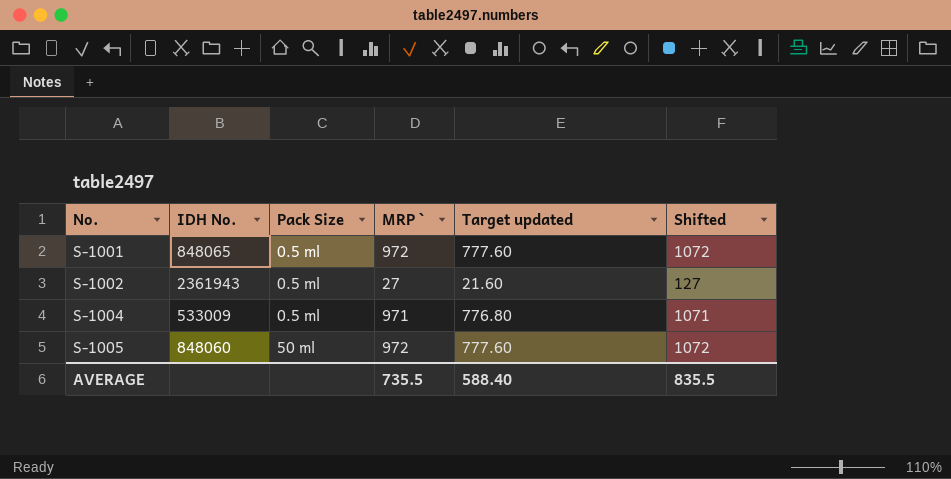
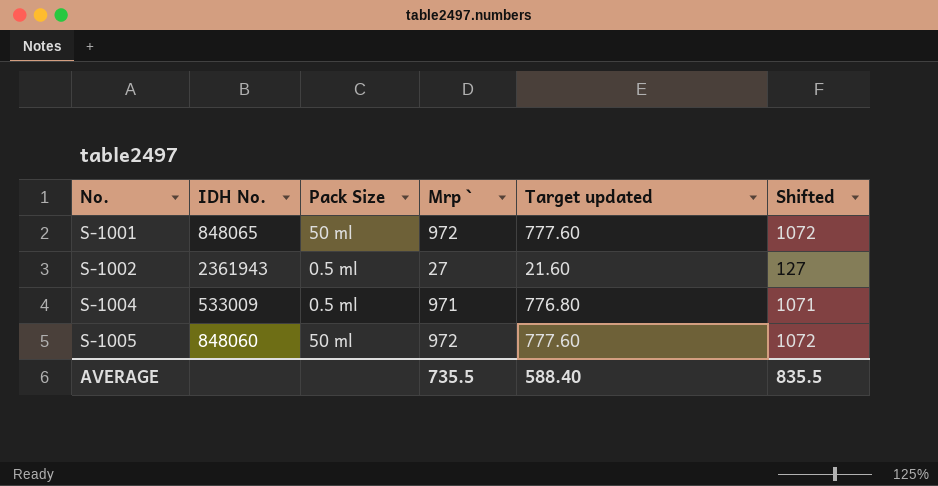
column name: MRP ` -> Mrp `
S-1001 | Pack Size: 0.5 ml -> 50 ml

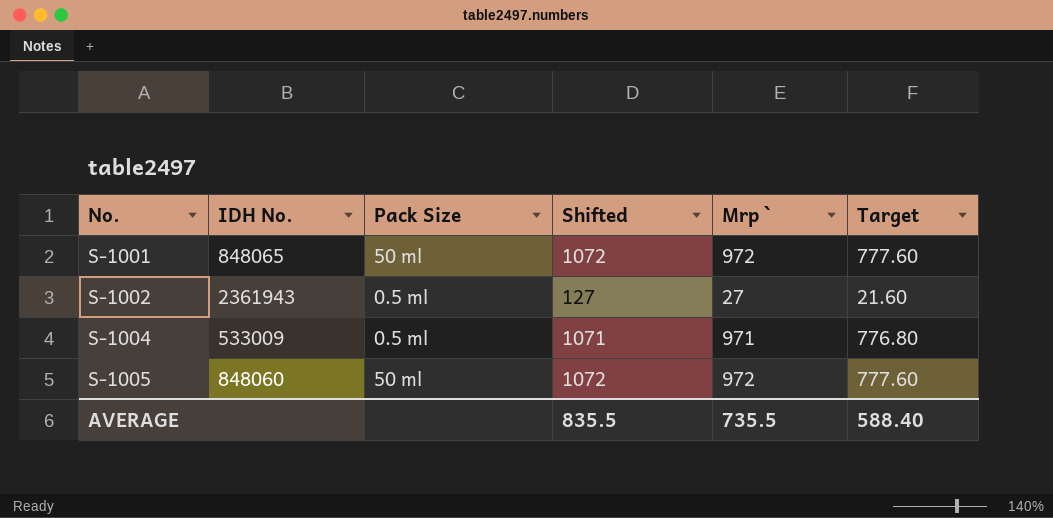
column Shifted | position: 6 -> 4
column name: Target updated -> Target

